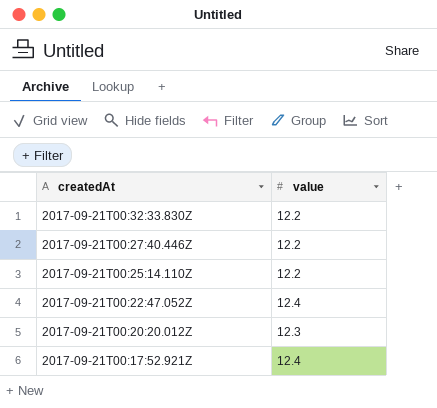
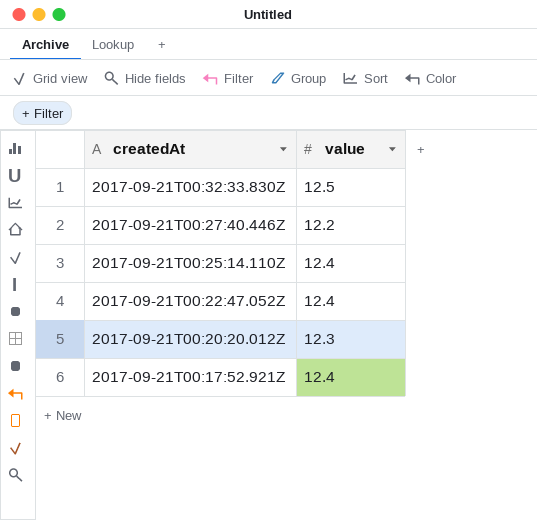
2017-09-21T00:32:33.830Z | value: 12.2 -> 12.5
2017-09-21T00:25:14.110Z | value: 12.2 -> 12.4

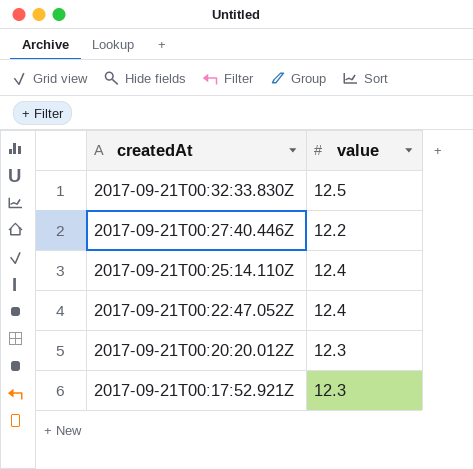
2017-09-21T00:17:52.921Z | value: 12.4 -> 12.3

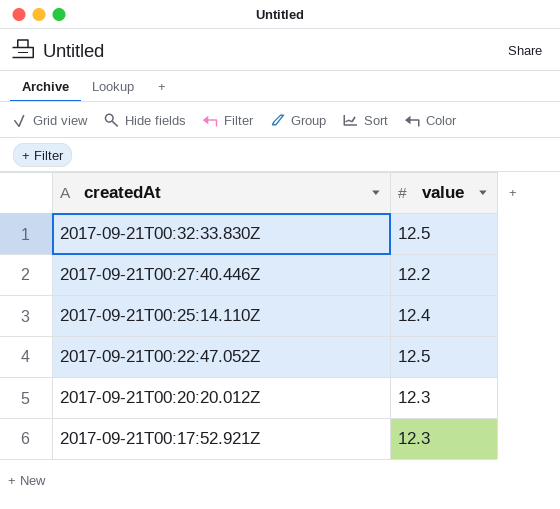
2017-09-21T00:22:47.052Z | value: 12.4 -> 12.5

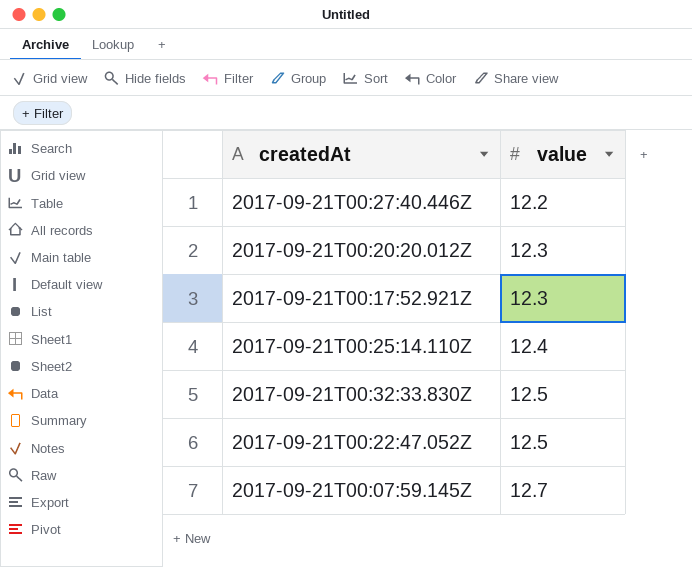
row order: createdAt descending -> value ascending
row 2017-09-21T00:07:59.145Z: none -> 12.7

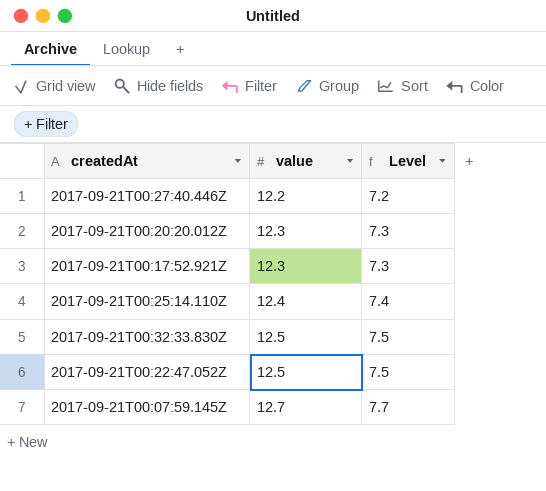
column Level | formula: none -> [value] - 5

